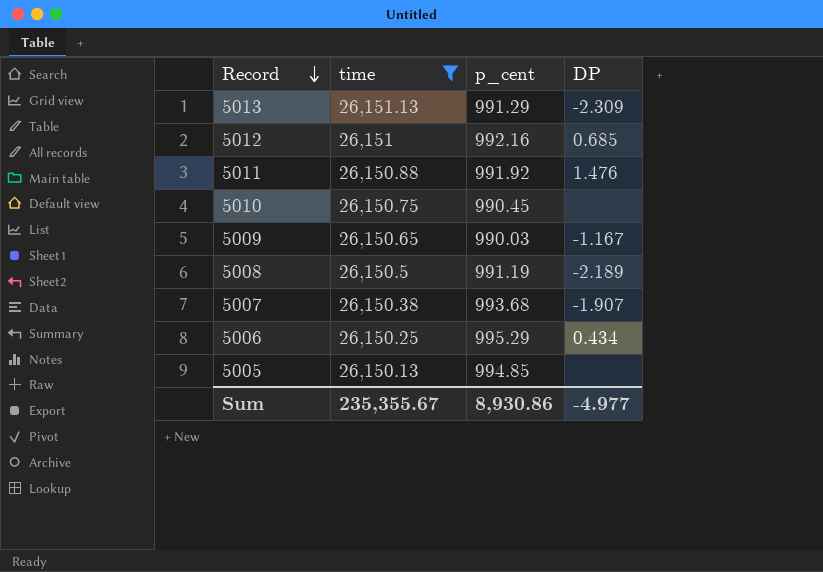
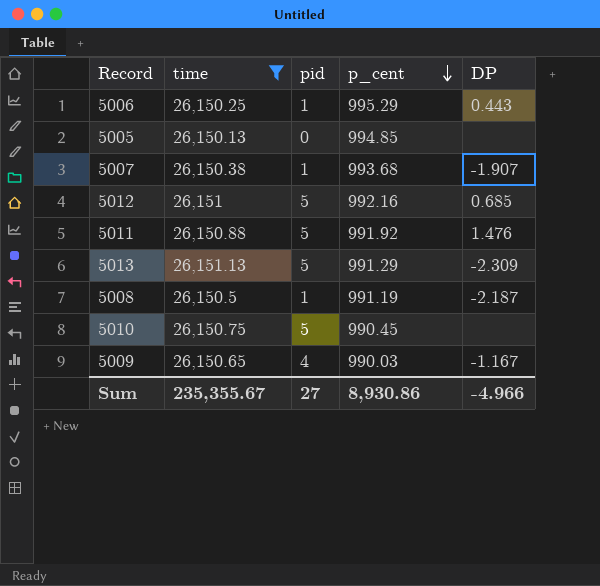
row order: Record descending -> p_cent descending
column pid | position: none -> 3
5006 | DP: 0.434 -> 0.443
5008 | DP: -2.189 -> -2.187
Sum | DP: -4.977 -> -4.966

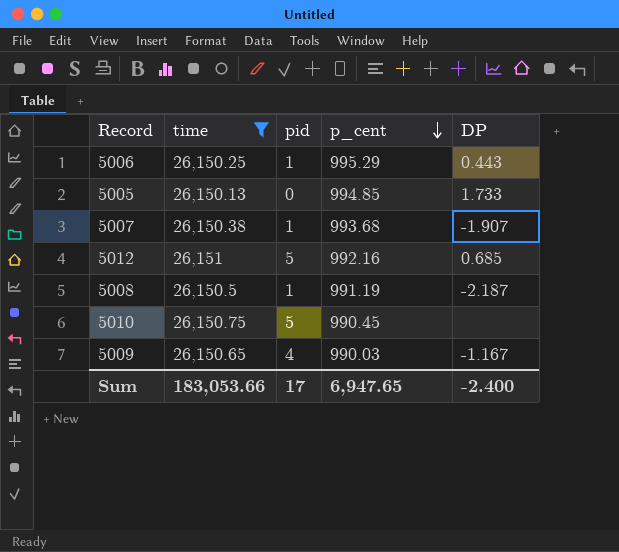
row 5011: 26,150.88 | 5 | 991.92 | 1.476 -> none
row 5013: 26,151.13 | 5 | 991.29 | -2.309 -> none
5005 | DP: none -> 1.733
Sum | time: 235,355.67 -> 183,053.66
Sum | pid: 27 -> 17
Sum | p_cent: 8,930.86 -> 6,947.65
Sum | DP: -4.966 -> -2.400

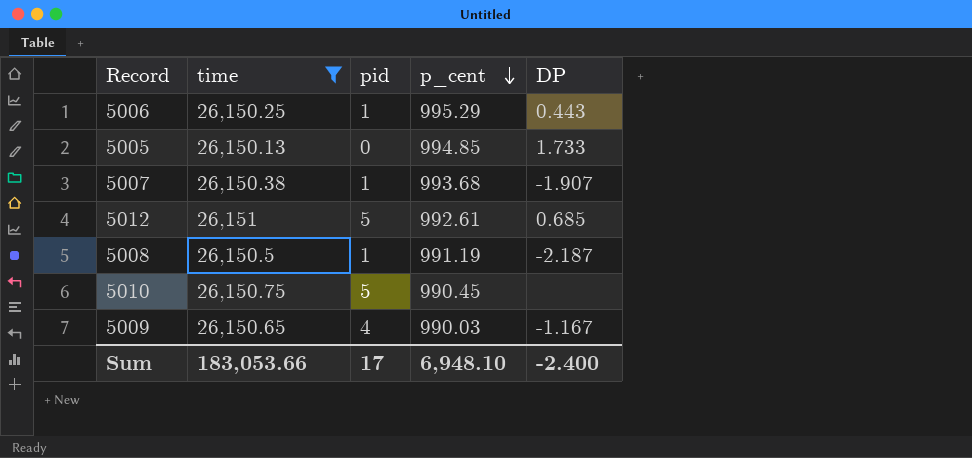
5012 | p_cent: 992.16 -> 992.61
Sum | p_cent: 6,947.65 -> 6,948.10

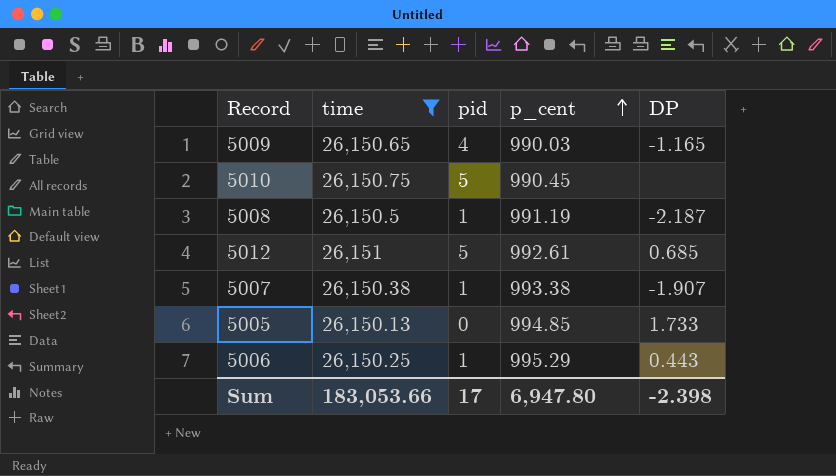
row order: p_cent descending -> p_cent ascending
5009 | DP: -1.167 -> -1.165
5007 | p_cent: 993.68 -> 993.38
Sum | p_cent: 6,948.10 -> 6,947.80
Sum | DP: -2.400 -> -2.398

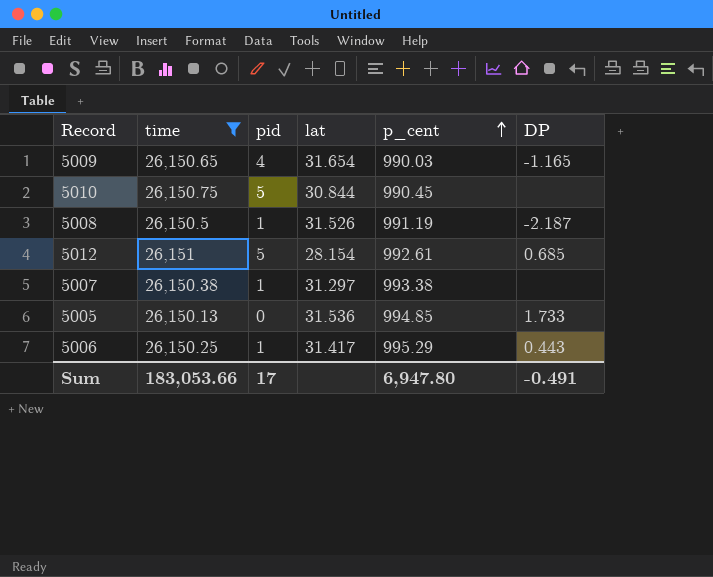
column lat | position: none -> 4
5007 | DP: -1.907 -> none
Sum | DP: -2.398 -> -0.491

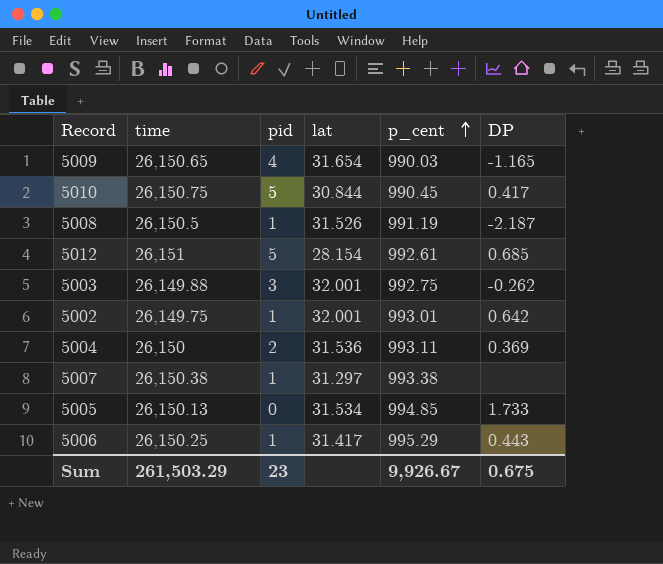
filter: time >= 26,150.13 -> none
5010 | DP: none -> 0.417
5005 | lat: 31.536 -> 31.534
Sum | time: 183,053.66 -> 261,503.29
Sum | pid: 17 -> 23
Sum | p_cent: 6,947.80 -> 9,926.67
Sum | DP: -0.491 -> 0.675

